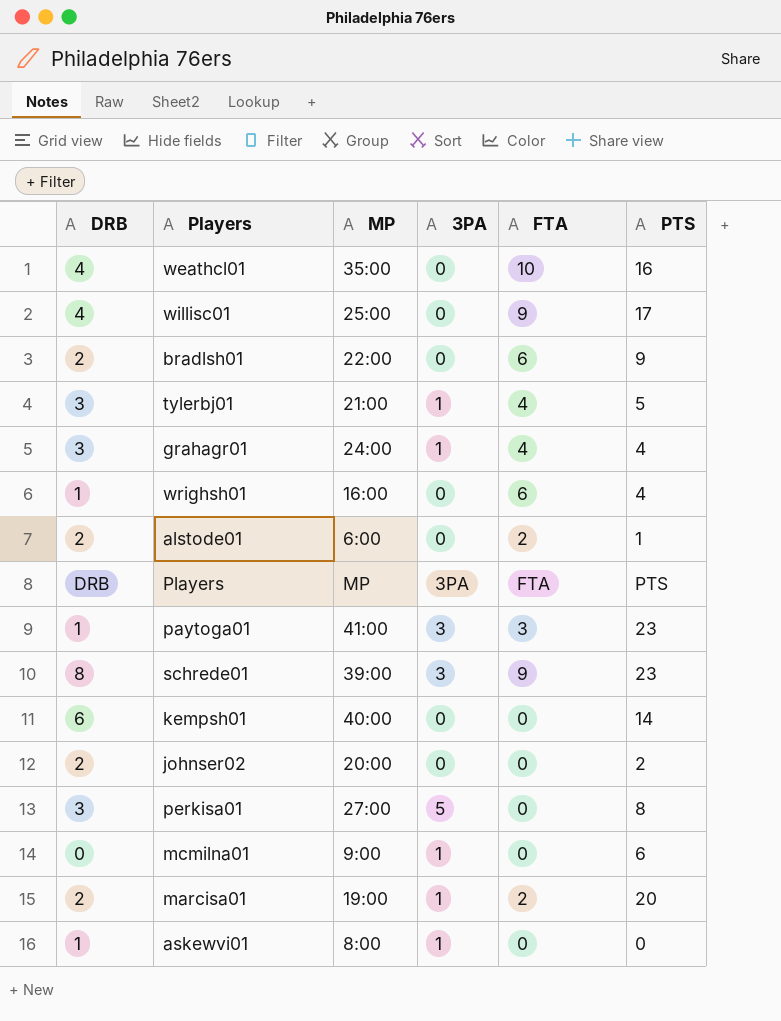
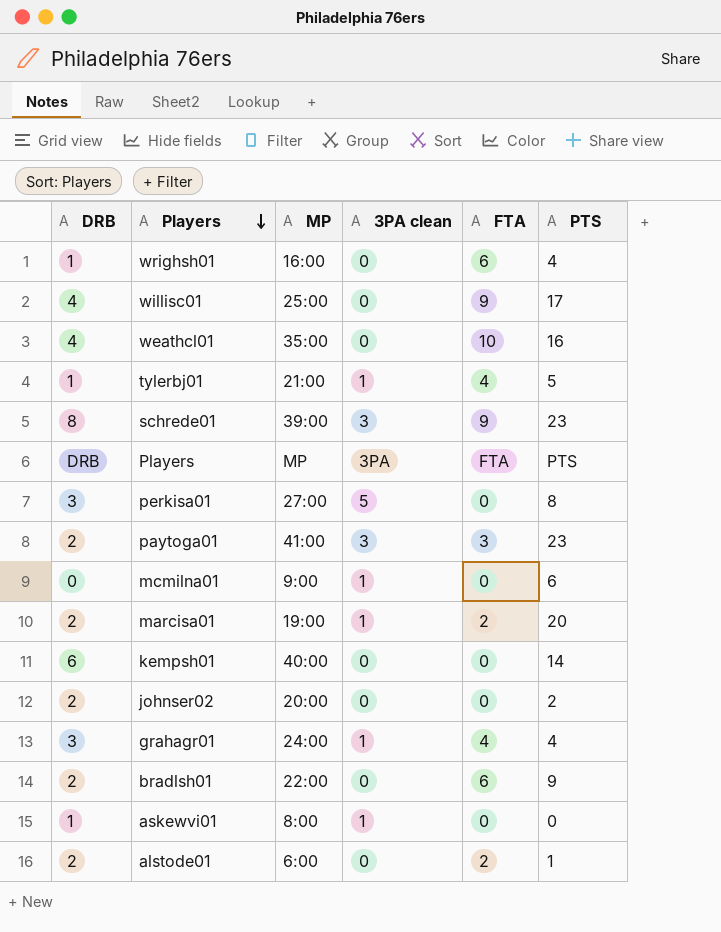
row order: none -> Players descending
column name: 3PA -> 3PA clean
tylerbj01 | DRB: 3 -> 1
paytoga01 | DRB: 1 -> 2

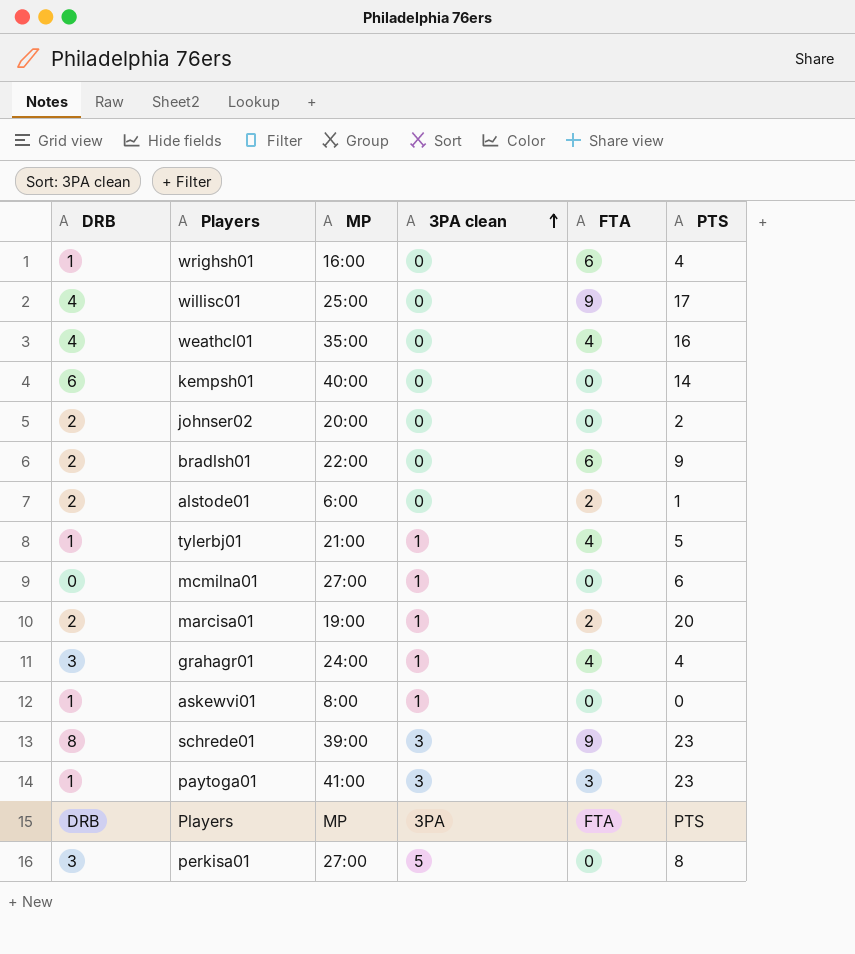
row order: Players descending -> 3PA clean ascending
weathcl01 | FTA: 10 -> 4
mcmilna01 | MP: 9:00 -> 27:00
paytoga01 | DRB: 2 -> 1

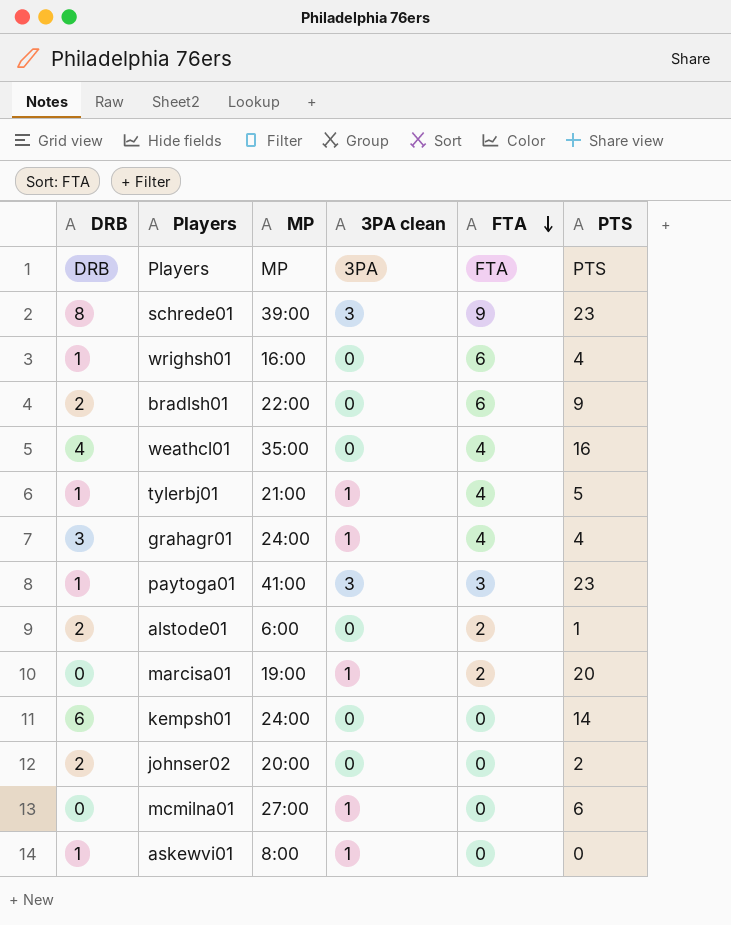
row order: 3PA clean ascending -> FTA descending
row willisc01: 4 | 25:00 | 0 | 9 | 17 -> none
row perkisa01: 3 | 27:00 | 5 | 0 | 8 -> none
marcisa01 | DRB: 2 -> 0
kempsh01 | MP: 40:00 -> 24:00

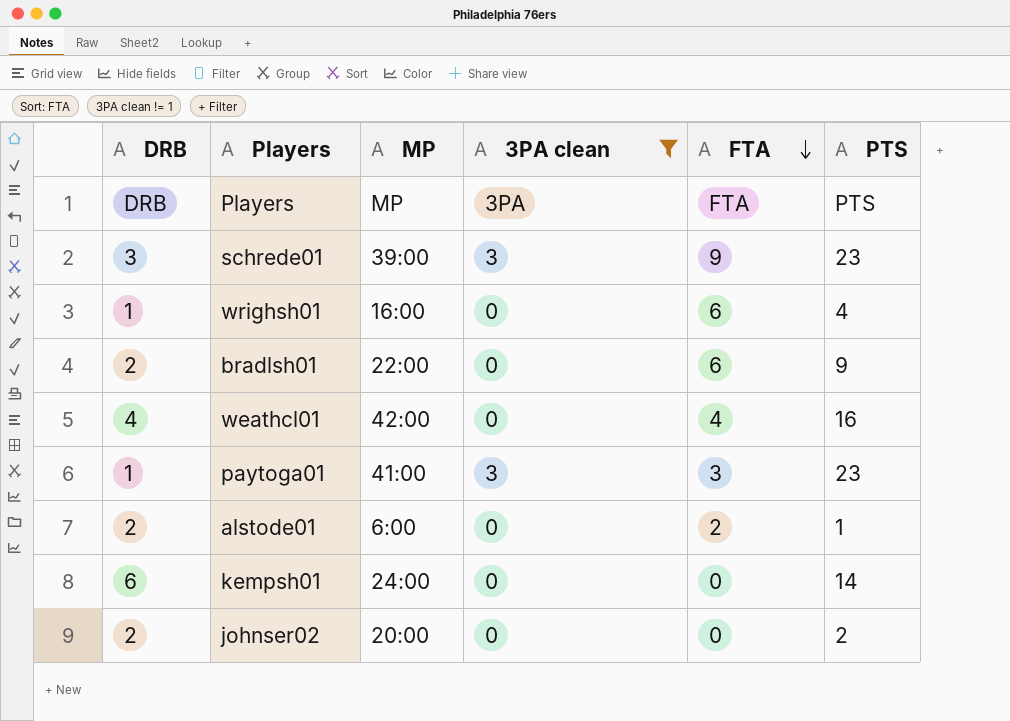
filter: none -> 3PA clean != 1
schrede01 | DRB: 8 -> 3
weathcl01 | MP: 35:00 -> 42:00

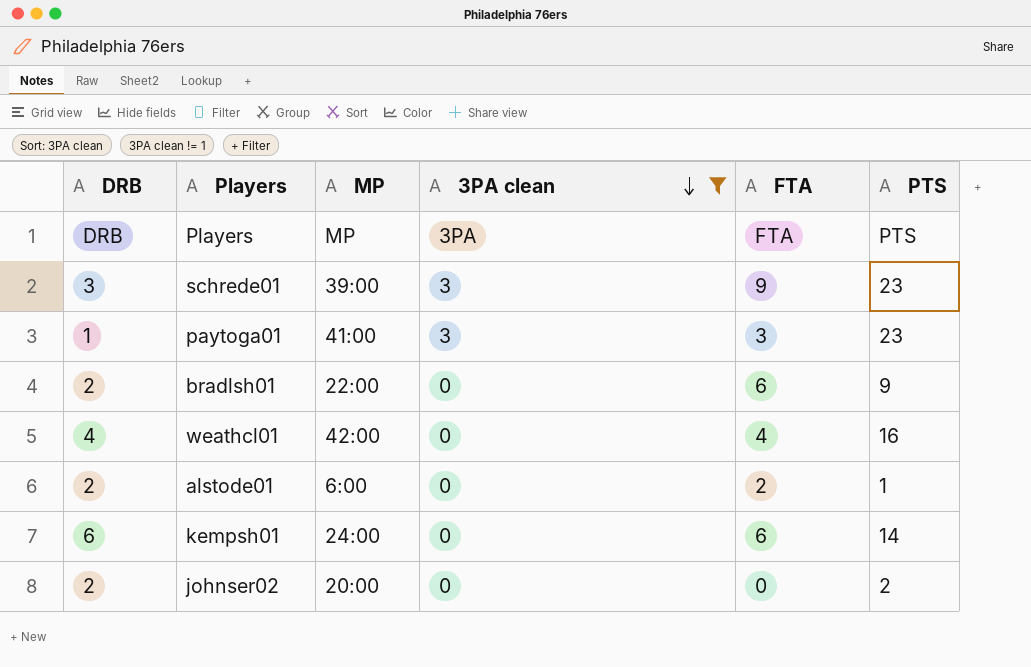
row order: FTA descending -> 3PA clean descending
row wrighsh01: 1 | 16:00 | 0 | 6 | 4 -> none
kempsh01 | FTA: 0 -> 6

